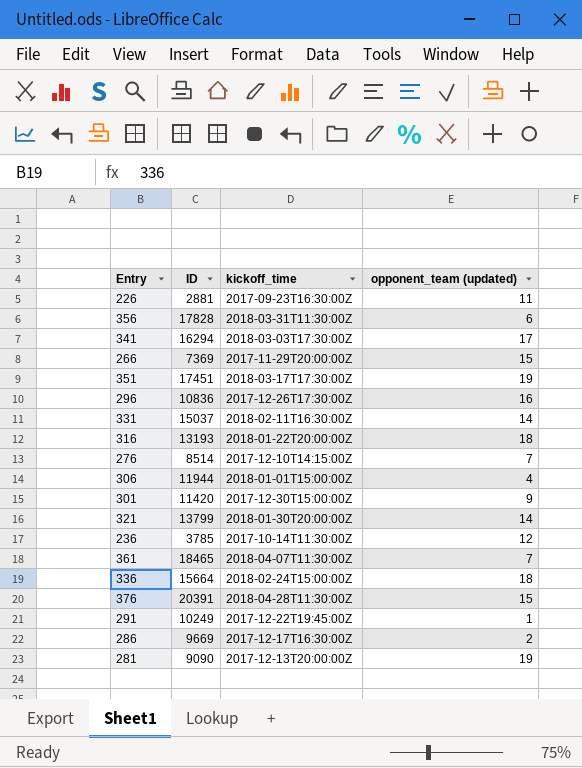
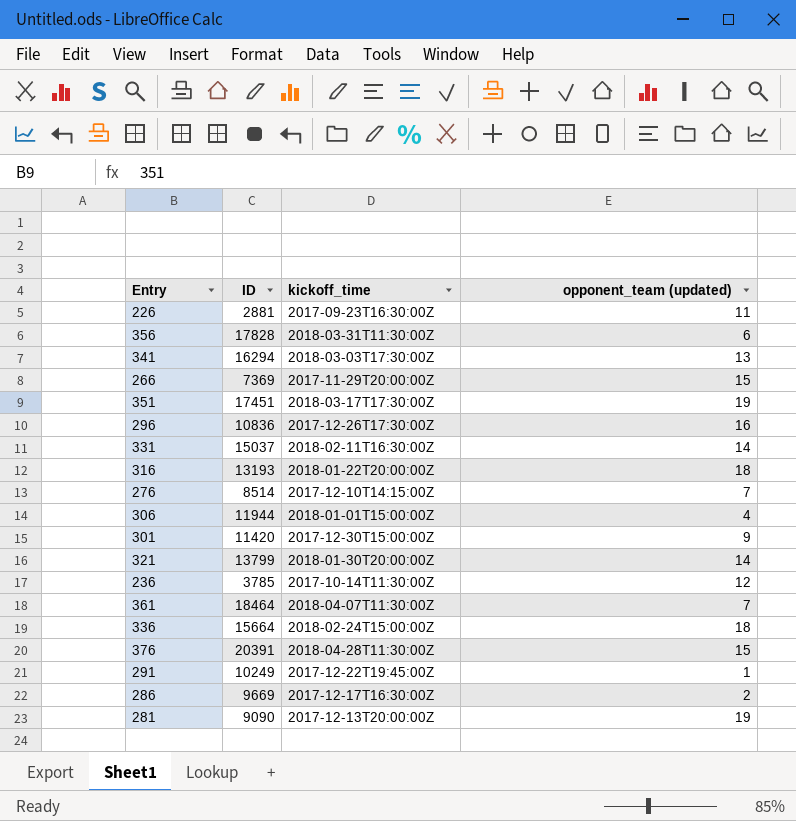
341 | opponent_team (updated): 17 -> 13
361 | ID: 18465 -> 18464

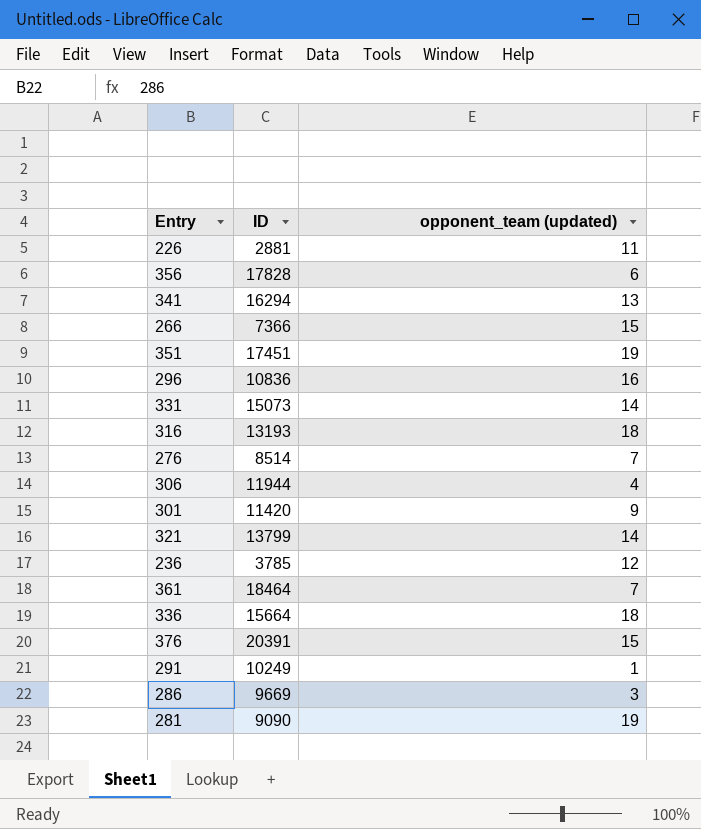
column kickoff_time | position: 3 -> none
266 | ID: 7369 -> 7366
331 | ID: 15037 -> 15073
286 | opponent_team (updated): 2 -> 3

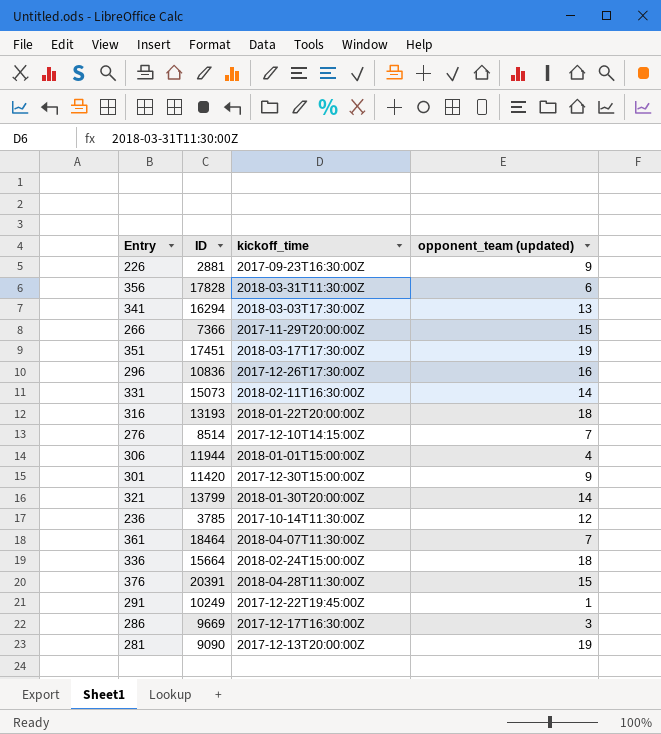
column kickoff_time | position: none -> 3
226 | opponent_team (updated): 11 -> 9

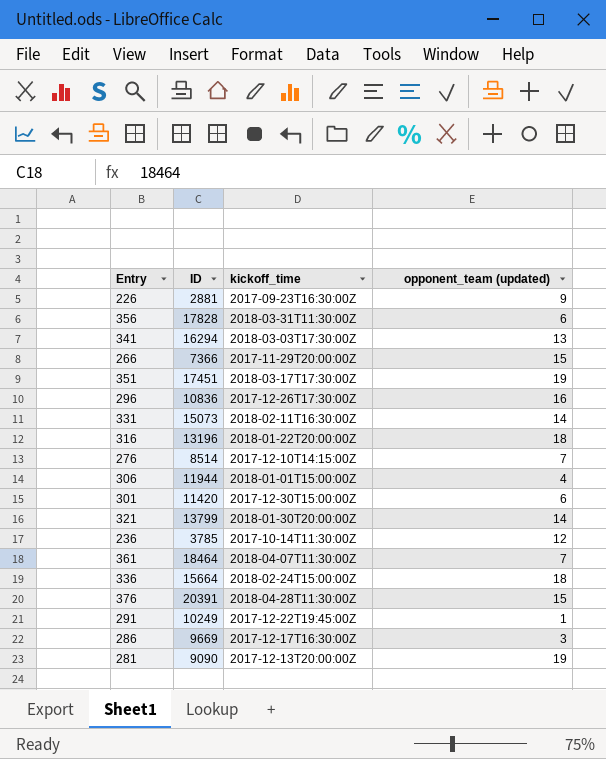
316 | ID: 13193 -> 13196
301 | opponent_team (updated): 9 -> 6

